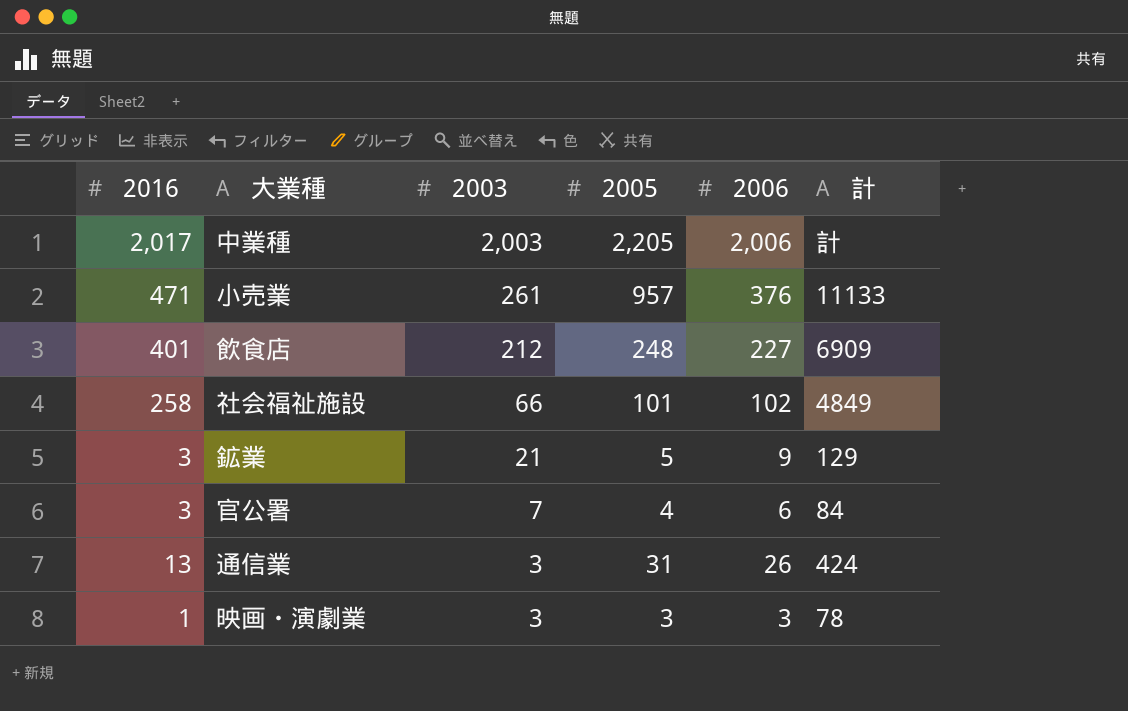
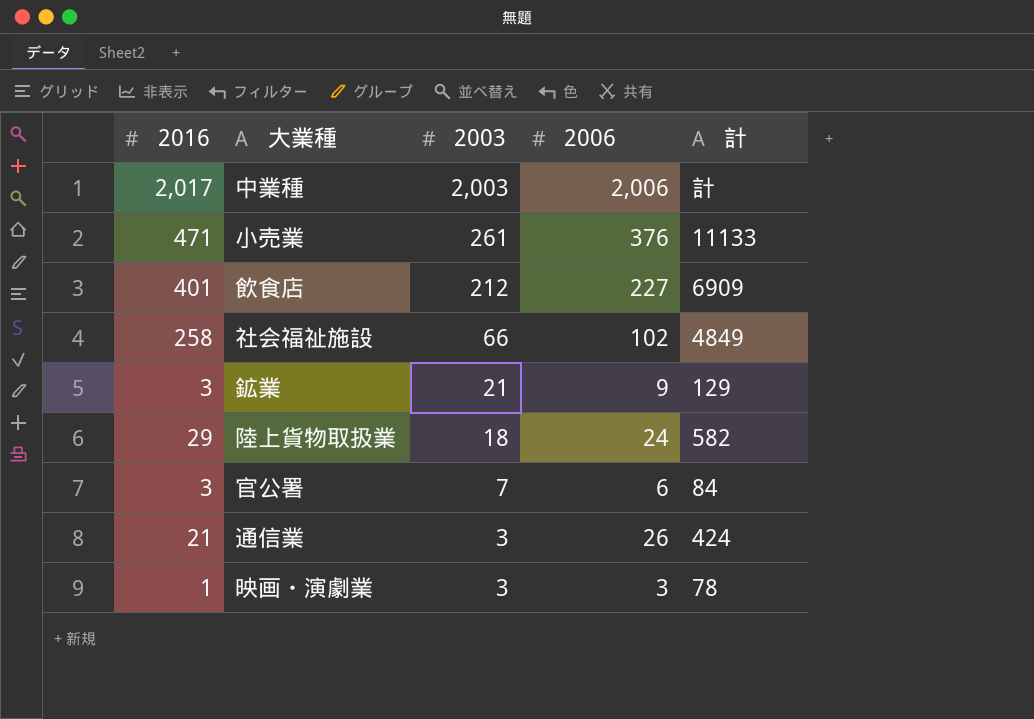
column 2005 | position: 4 -> none
row 陸上貨物取扱業: none -> 29 | 18 | 24 | 582
通信業 | 2016: 13 -> 21

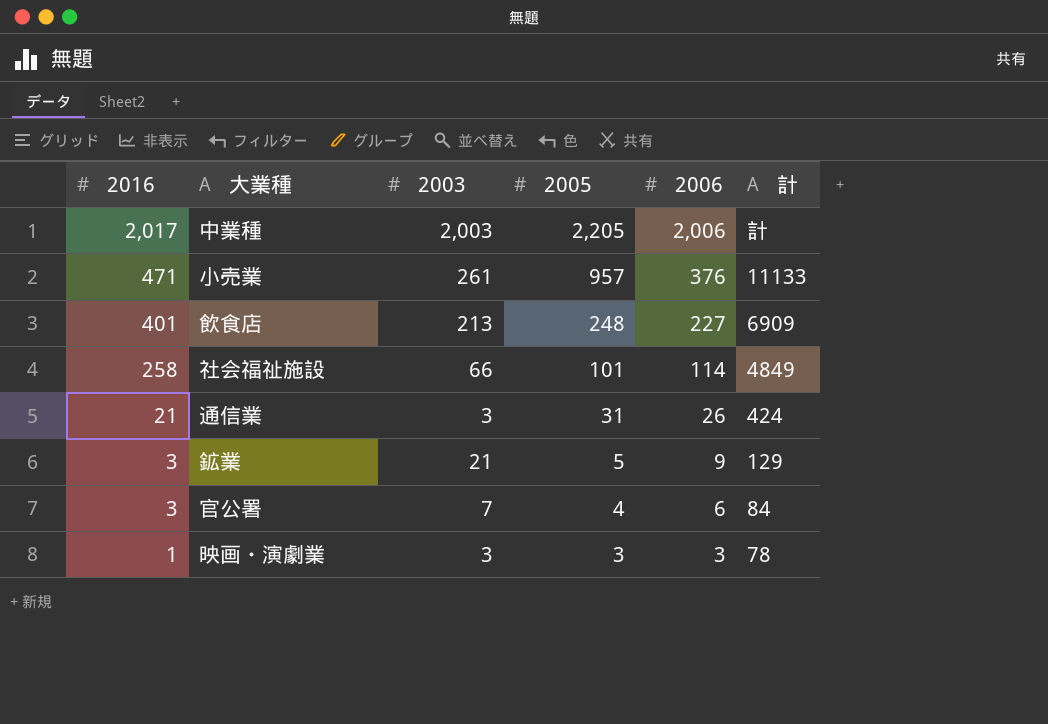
row order: 2003 descending -> 2016 descending
column 2005 | position: none -> 4
row 陸上貨物取扱業: 29 | 18 | 24 | 582 -> none
飲食店 | 2003: 212 -> 213
社会福祉施設 | 2006: 102 -> 114

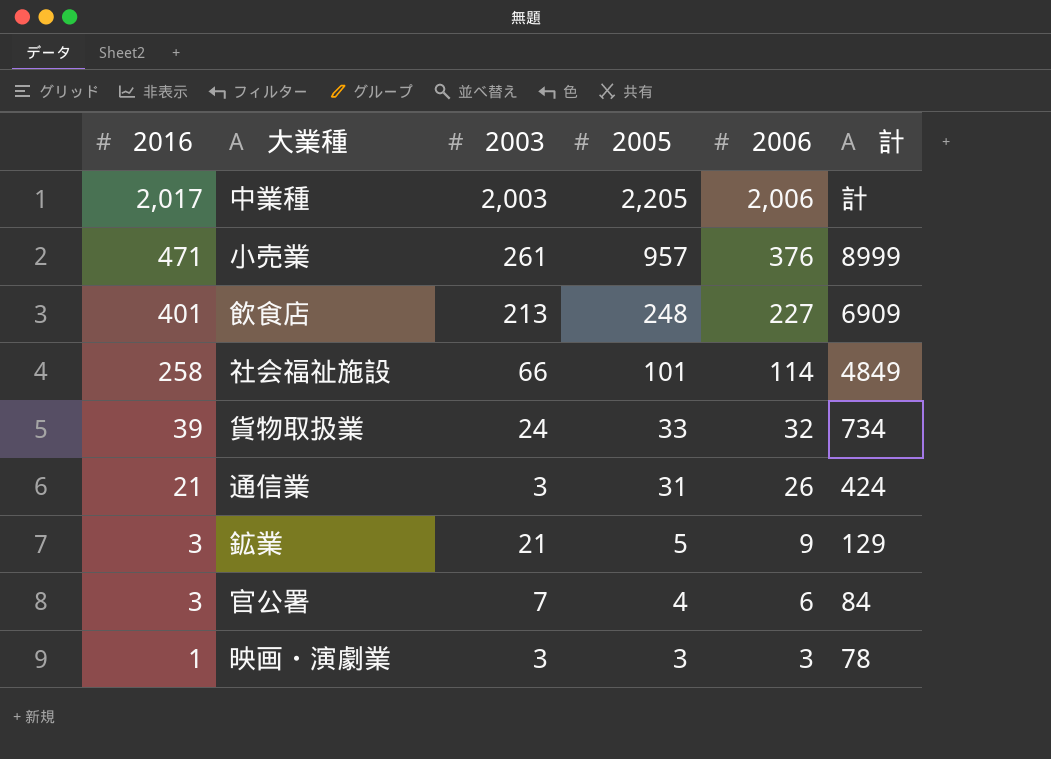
小売業 | 計: 11133 -> 8999
row 貨物取扱業: none -> 39 | 24 | 33 | 32 | 734

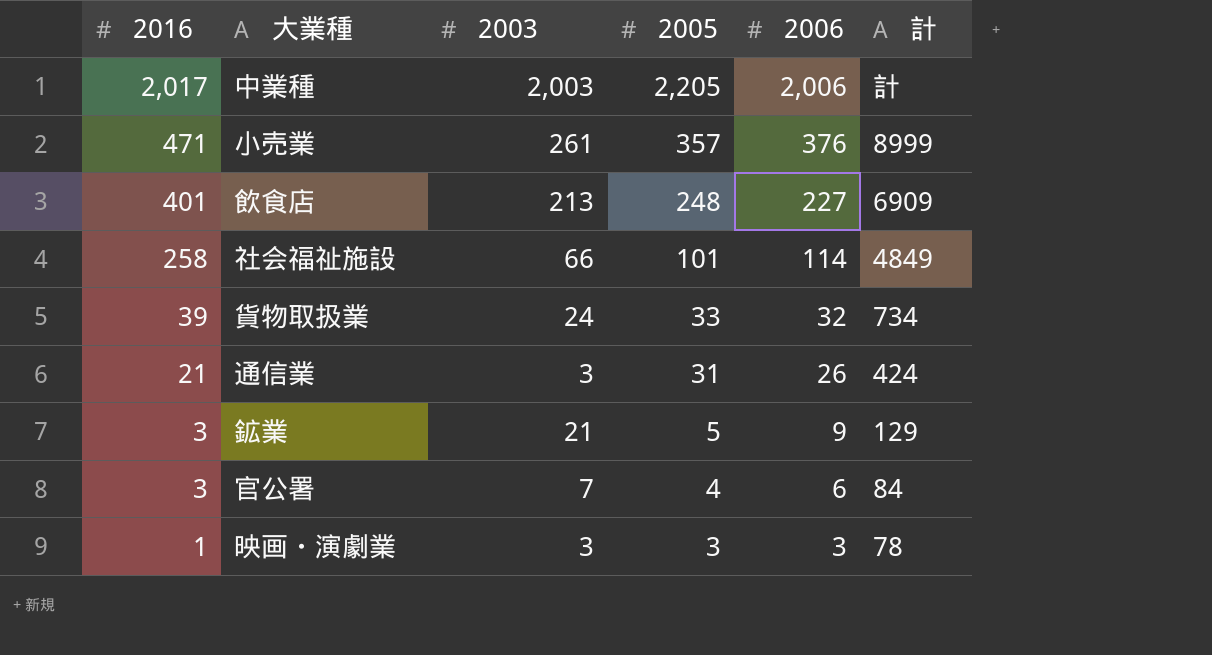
小売業 | 2005: 957 -> 357

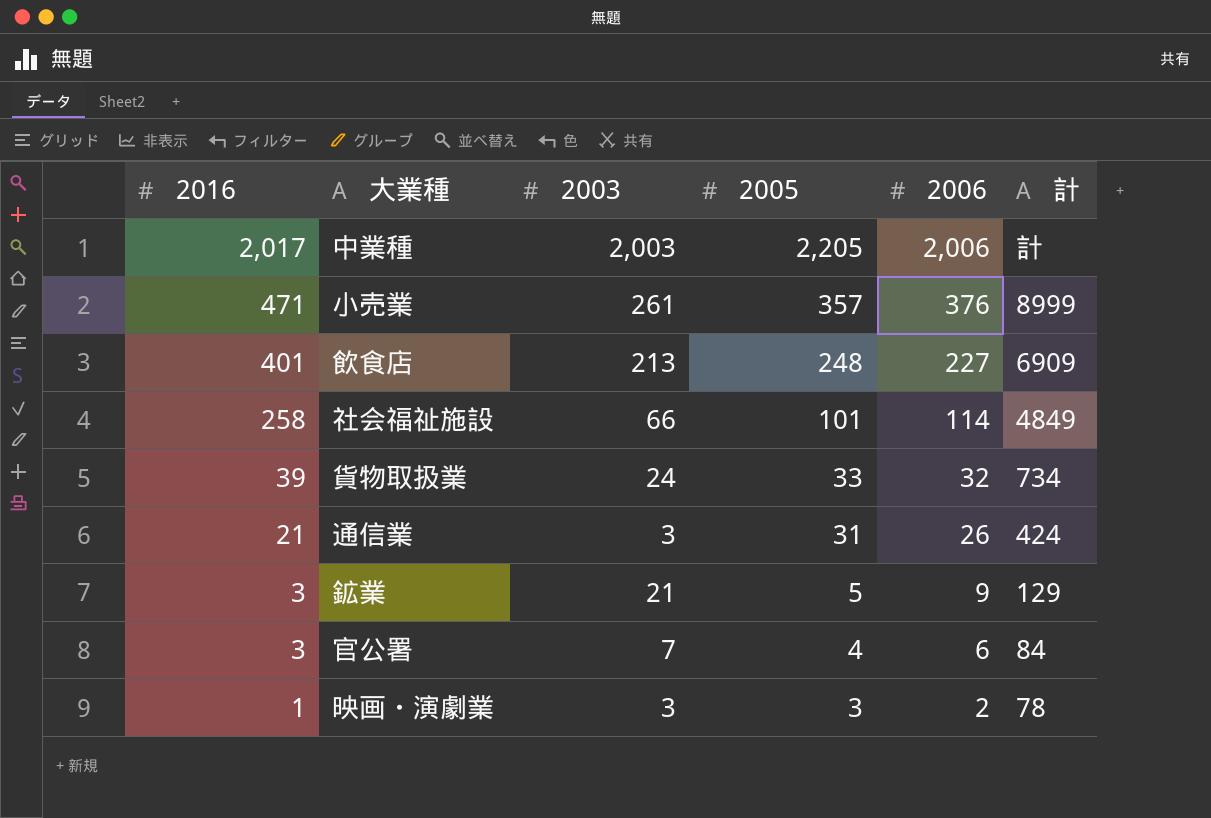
映画・演劇業 | 2006: 3 -> 2

